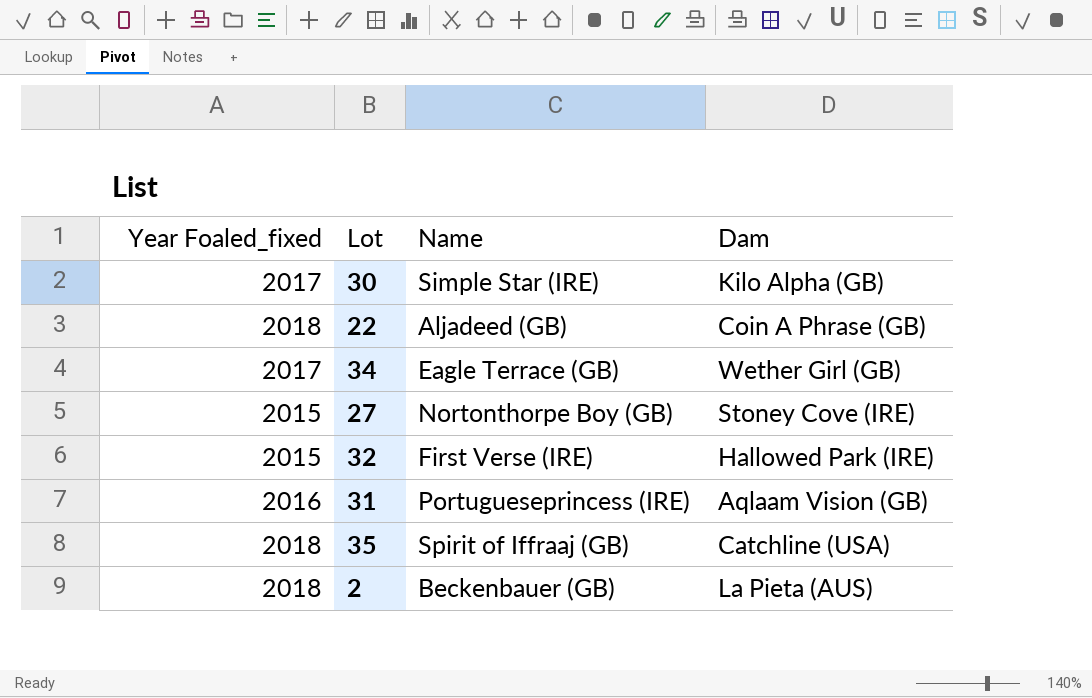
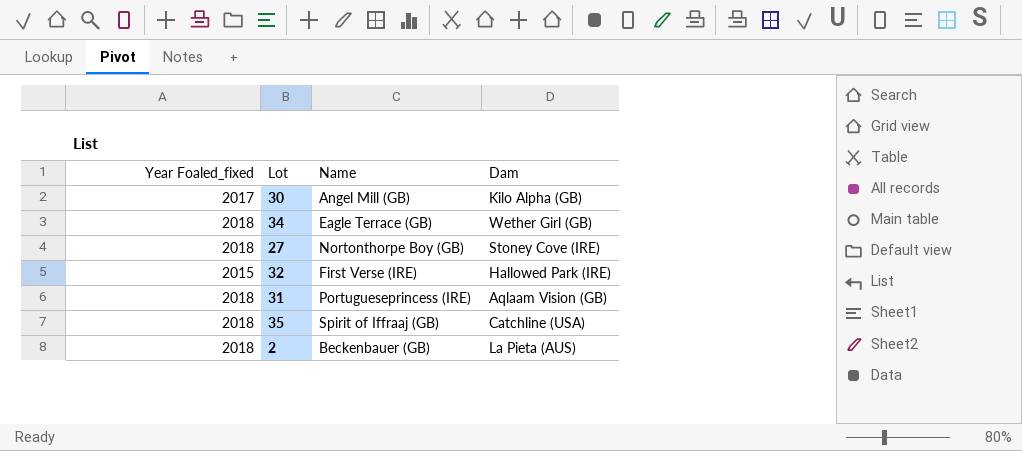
row 22: 2018 | Aljadeed (GB) | Coin A Phrase (GB) -> none
30 | Name: Simple Star (IRE) -> Angel Mill (GB)
34 | Year Foaled_fixed: 2017 -> 2018
27 | Year Foaled_fixed: 2015 -> 2018
31 | Year Foaled_fixed: 2016 -> 2018

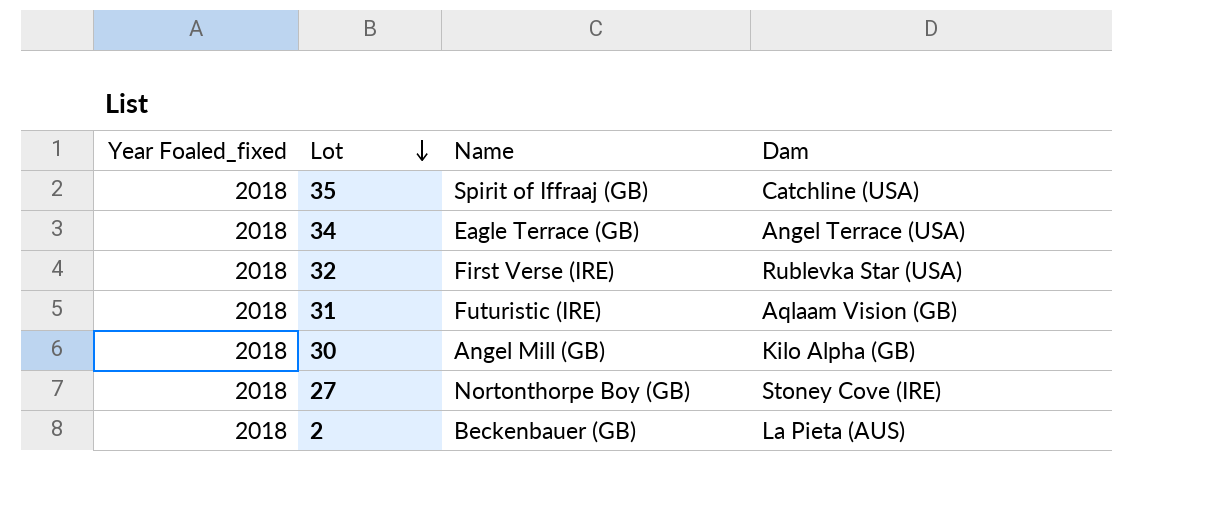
row order: none -> Lot descending
34 | Dam: Wether Girl (GB) -> Angel Terrace (USA)
32 | Year Foaled_fixed: 2015 -> 2018
32 | Dam: Hallowed Park (IRE) -> Rublevka Star (USA)
31 | Name: Portugueseprincess (IRE) -> Futuristic (IRE)
30 | Year Foaled_fixed: 2017 -> 2018

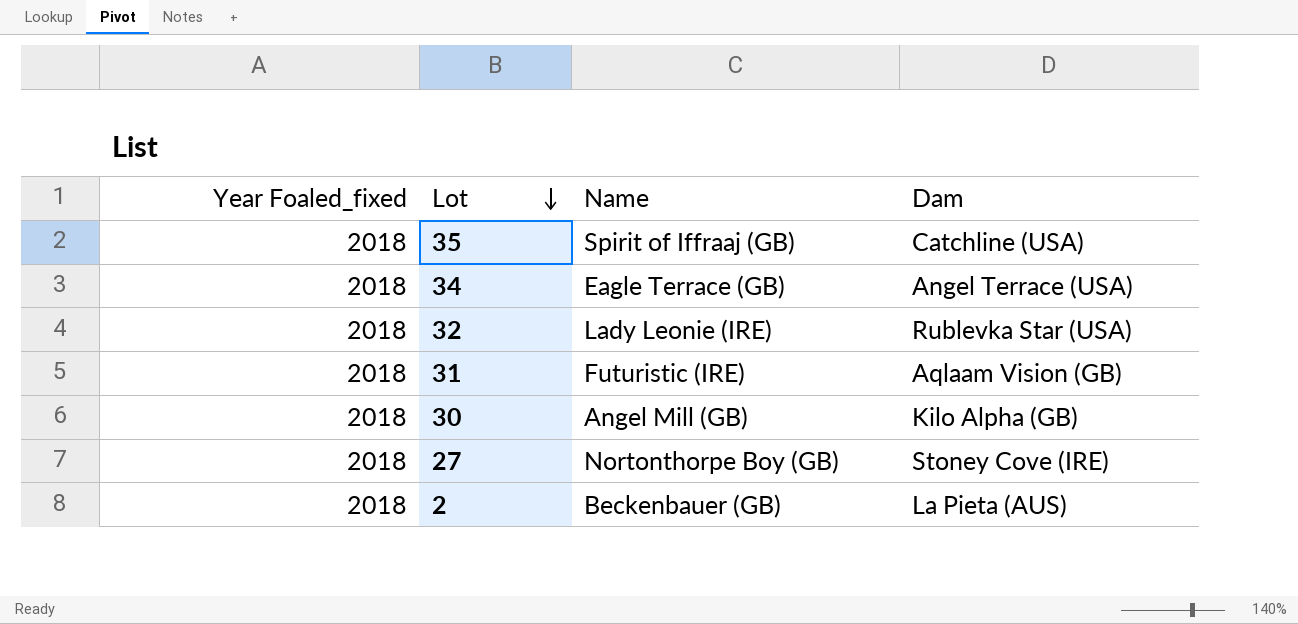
32 | Name: First Verse (IRE) -> Lady Leonie (IRE)

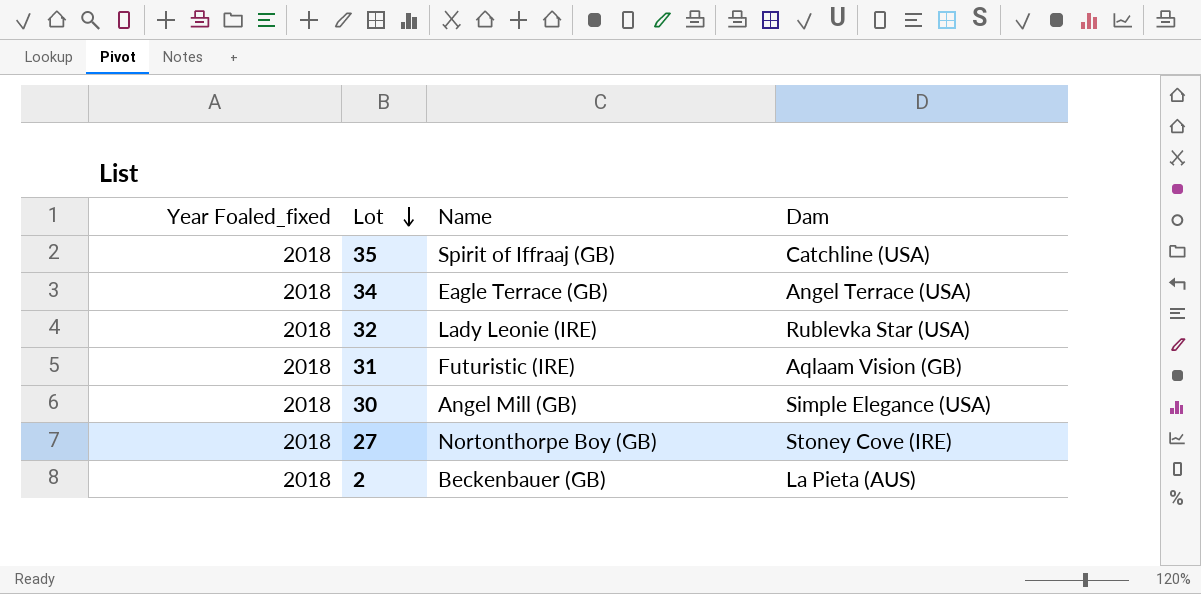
30 | Dam: Kilo Alpha (GB) -> Simple Elegance (USA)

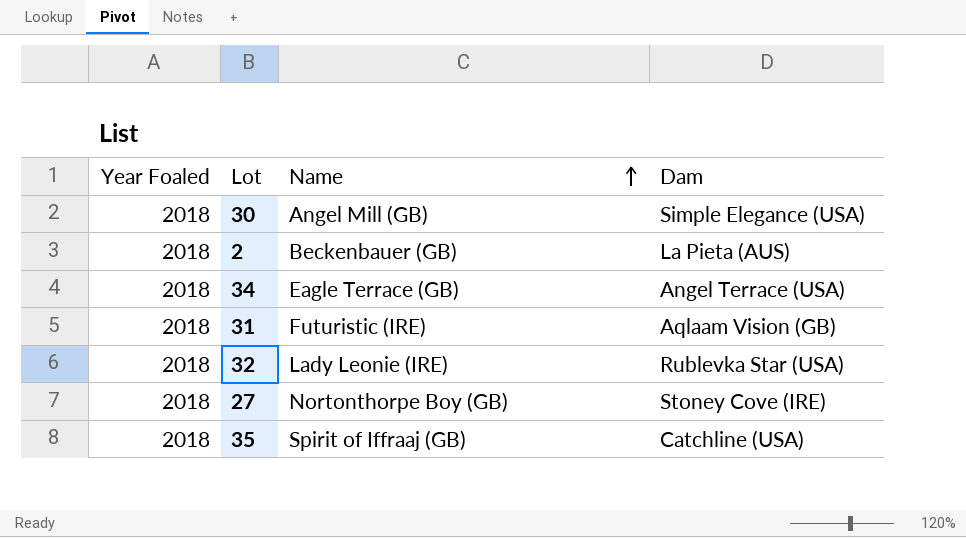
row order: Lot descending -> Name ascending
column name: Year Foaled_fixed -> Year Foaled

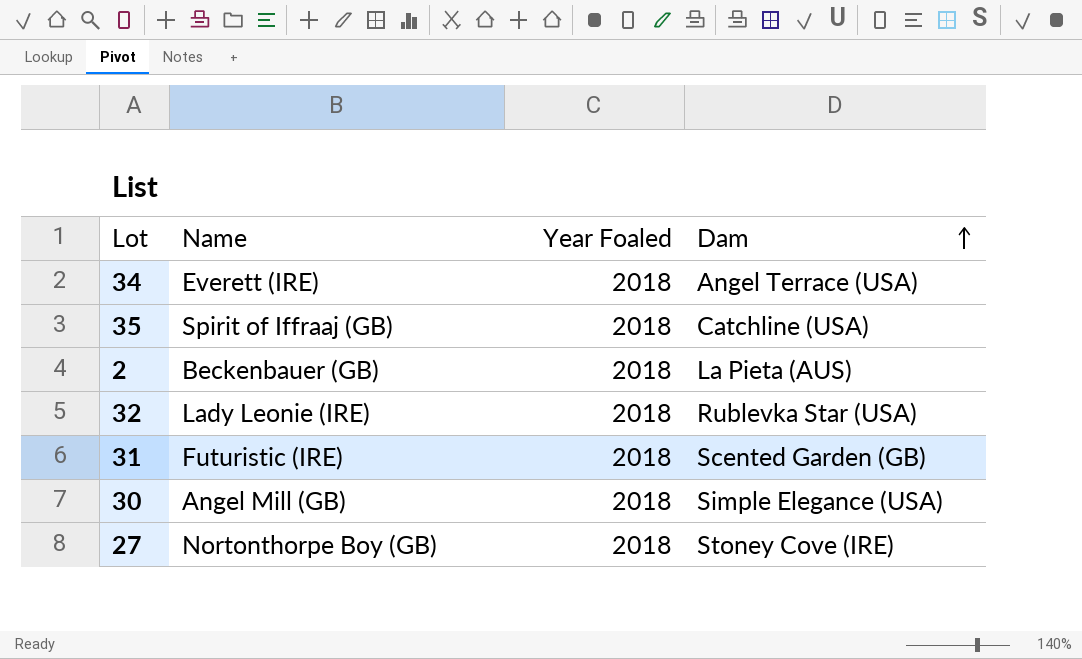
row order: Name ascending -> Dam ascending
column Year Foaled | position: 1 -> 3
34 | Name: Eagle Terrace (GB) -> Everett (IRE)
31 | Dam: Aqlaam Vision (GB) -> Scented Garden (GB)

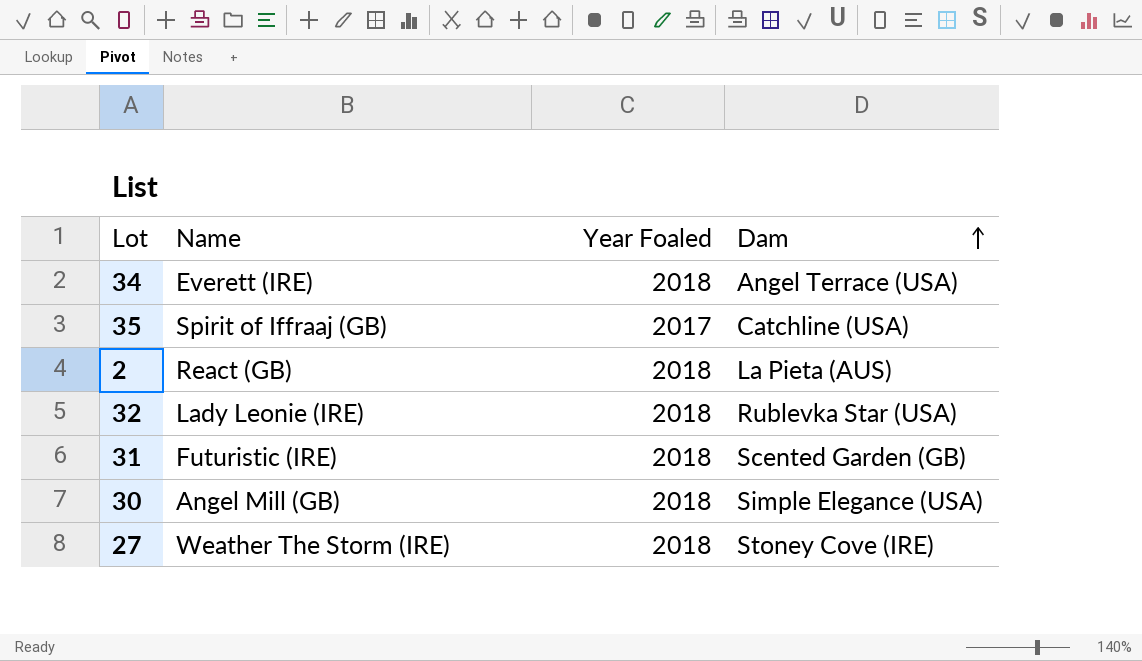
35 | Year Foaled: 2018 -> 2017
2 | Name: Beckenbauer (GB) -> React (GB)
27 | Name: Nortonthorpe Boy (GB) -> Weather The Storm (IRE)

